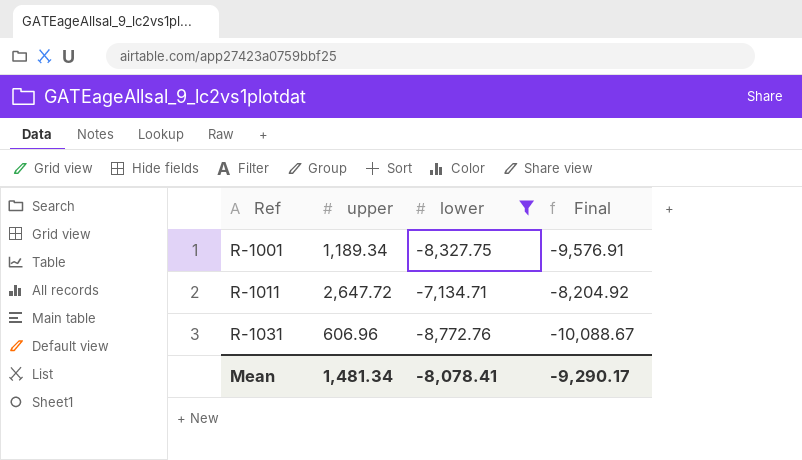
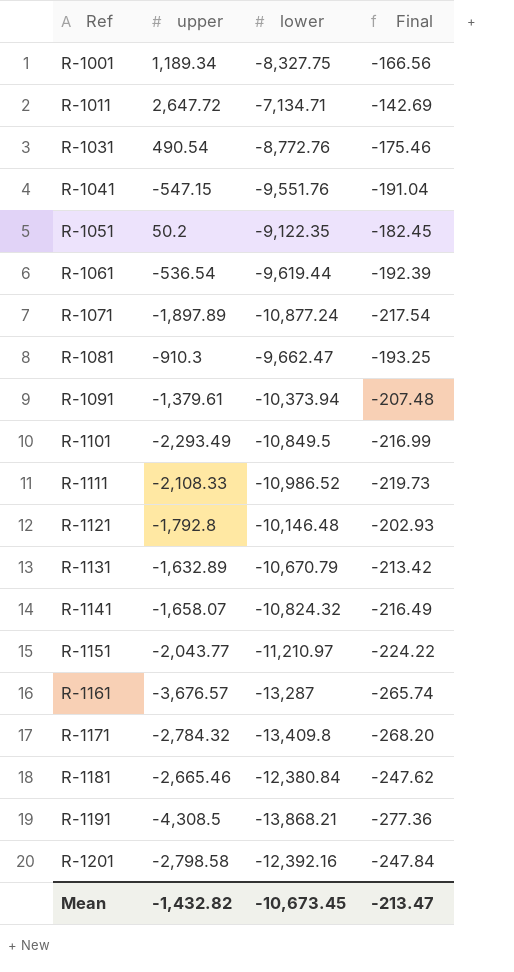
filter: lower >= -8,772.76 -> none
column Final | formula: [lower] * 1.15 -> [lower] * 0.02
R-1031 | upper: 606.96 -> 490.54
Mean | upper: 1,481.34 -> -1,432.82
Mean | lower: -8,078.41 -> -10,673.45
Mean | Final: -9,290.17 -> -213.47

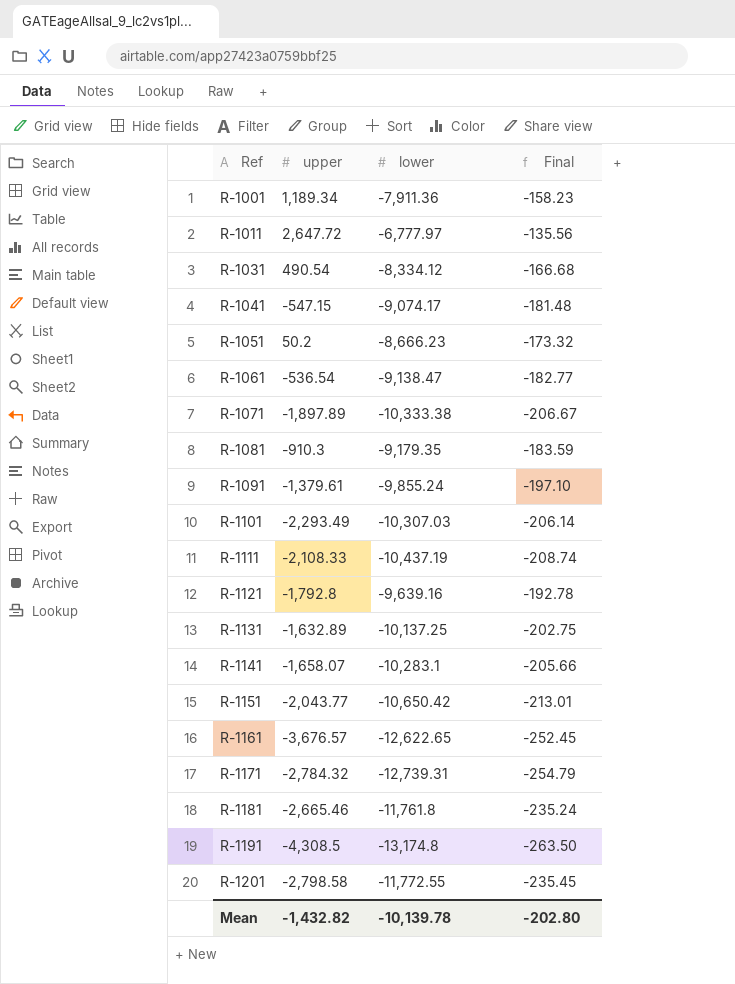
R-1001 | lower: -8,327.75 -> -7,911.36
R-1001 | Final: -166.56 -> -158.23
R-1011 | lower: -7,134.71 -> -6,777.97
R-1011 | Final: -142.69 -> -135.56
R-1031 | lower: -8,772.76 -> -8,334.12
R-1031 | Final: -175.46 -> -166.68
R-1041 | lower: -9,551.76 -> -9,074.17
R-1041 | Final: -191.04 -> -181.48
R-1051 | lower: -9,122.35 -> -8,666.23
R-1051 | Final: -182.45 -> -173.32
R-1061 | lower: -9,619.44 -> -9,138.47
R-1061 | Final: -192.39 -> -182.77
R-1071 | lower: -10,877.24 -> -10,333.38
R-1071 | Final: -217.54 -> -206.67
R-1081 | lower: -9,662.47 -> -9,179.35
R-1081 | Final: -193.25 -> -183.59
R-1091 | lower: -10,373.94 -> -9,855.24
R-1091 | Final: -207.48 -> -197.10
R-1101 | lower: -10,849.5 -> -10,307.03
R-1101 | Final: -216.99 -> -206.14
R-1111 | lower: -10,986.52 -> -10,437.19
R-1111 | Final: -219.73 -> -208.74
R-1121 | lower: -10,146.48 -> -9,639.16
R-1121 | Final: -202.93 -> -192.78
R-1131 | lower: -10,670.79 -> -10,137.25
R-1131 | Final: -213.42 -> -202.75
R-1141 | lower: -10,824.32 -> -10,283.1
R-1141 | Final: -216.49 -> -205.66
R-1151 | lower: -11,210.97 -> -10,650.42
R-1151 | Final: -224.22 -> -213.01
R-1161 | lower: -13,287 -> -12,622.65
R-1161 | Final: -265.74 -> -252.45
R-1171 | lower: -13,409.8 -> -12,739.31
R-1171 | Final: -268.20 -> -254.79
R-1181 | lower: -12,380.84 -> -11,761.8
R-1181 | Final: -247.62 -> -235.24
R-1191 | lower: -13,868.21 -> -13,174.8
R-1191 | Final: -277.36 -> -263.50
R-1201 | lower: -12,392.16 -> -11,772.55
R-1201 | Final: -247.84 -> -235.45
Mean | lower: -10,673.45 -> -10,139.78
Mean | Final: -213.47 -> -202.80

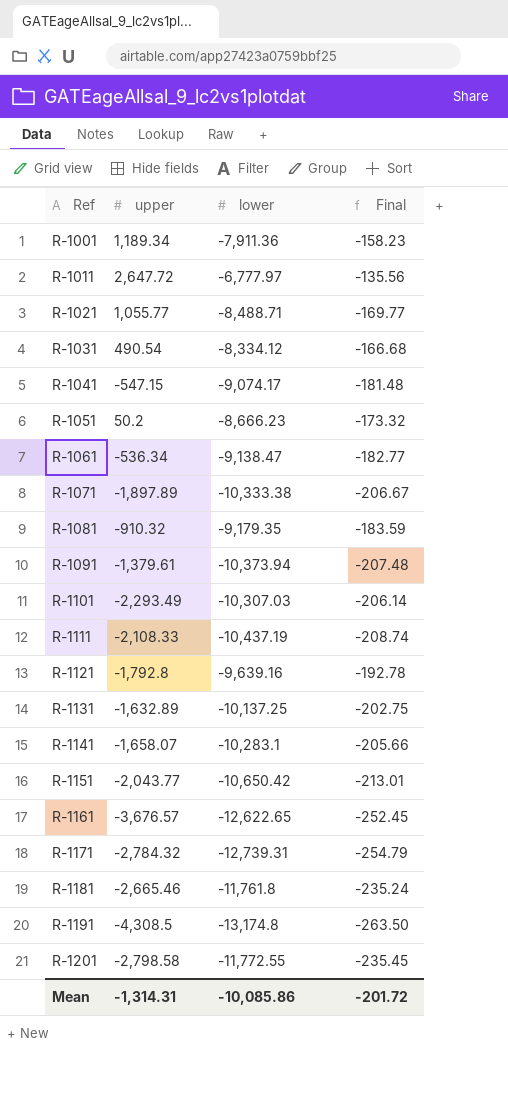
row R-1021: none -> 1,055.77 | -8,488.71 | -169.77
R-1061 | upper: -536.54 -> -536.34
R-1081 | upper: -910.3 -> -910.32
R-1091 | lower: -9,855.24 -> -10,373.94
R-1091 | Final: -197.10 -> -207.48
Mean | upper: -1,432.82 -> -1,314.31
Mean | lower: -10,139.78 -> -10,085.86
Mean | Final: -202.80 -> -201.72

